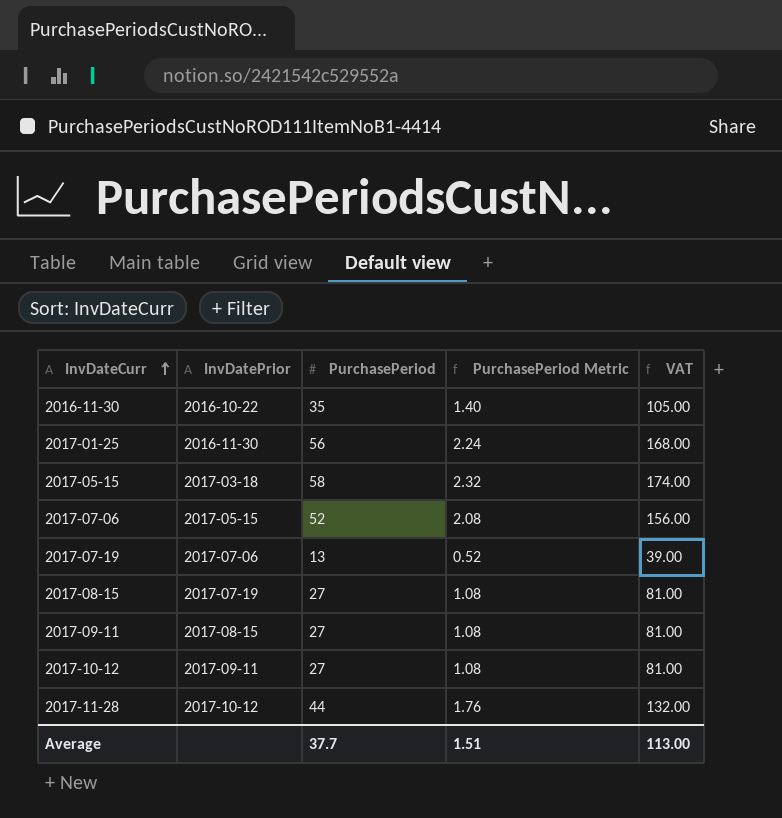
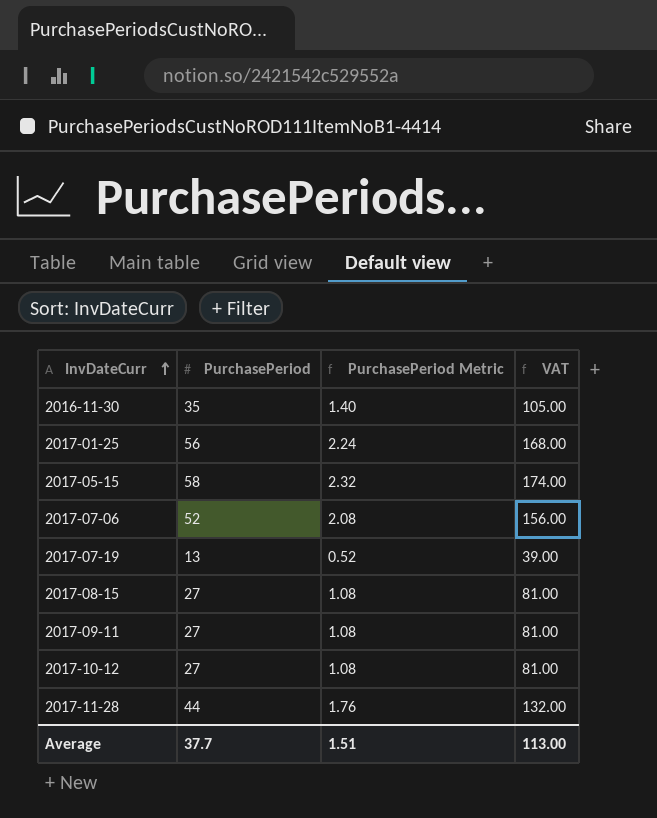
column InvDatePrior | position: 2 -> none

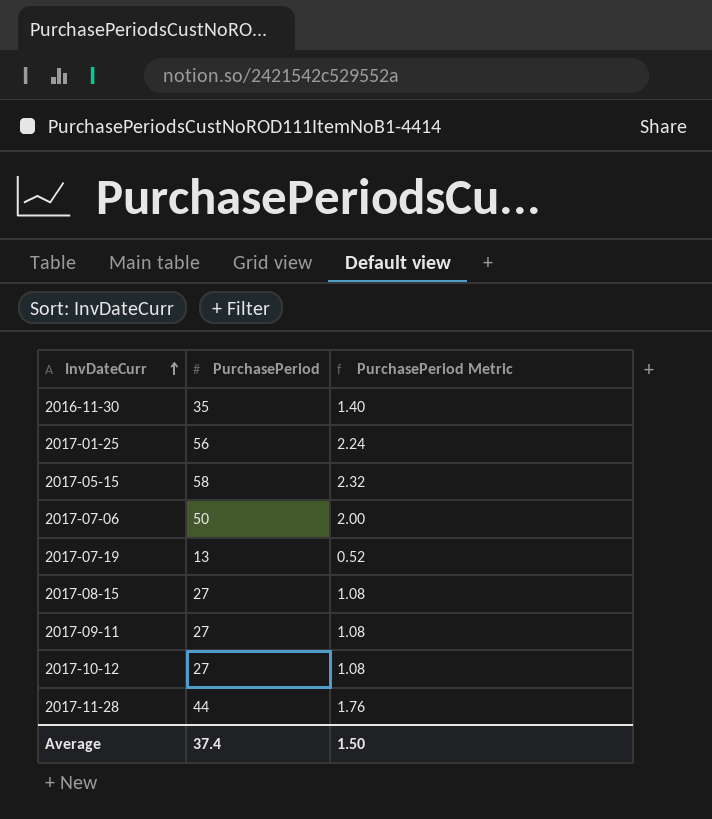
column VAT | formula: [PurchasePeriod] * 3 -> none
2017-07-06 | PurchasePeriod: 52 -> 50
2017-07-06 | PurchasePeriod Metric: 2.08 -> 2.00
Average | PurchasePeriod: 37.7 -> 37.4
Average | PurchasePeriod Metric: 1.51 -> 1.50

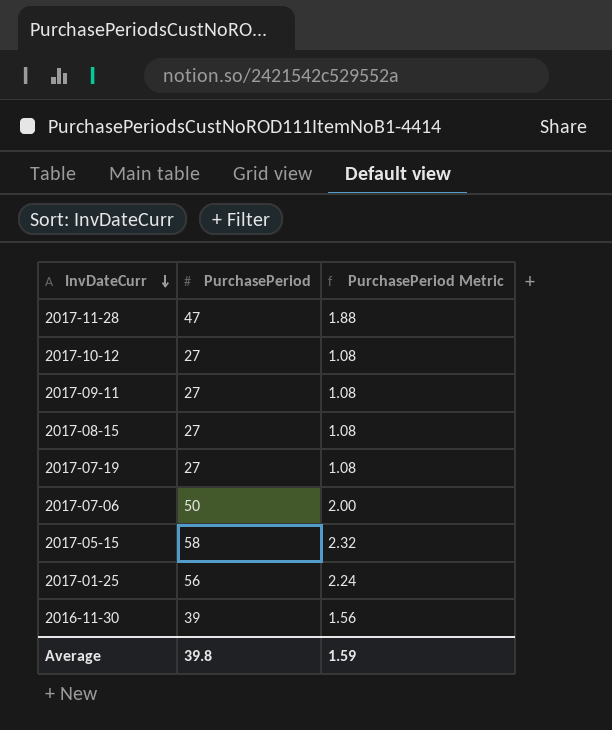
row order: InvDateCurr ascending -> InvDateCurr descending
2017-11-28 | PurchasePeriod: 44 -> 47
2017-11-28 | PurchasePeriod Metric: 1.76 -> 1.88
2017-07-19 | PurchasePeriod: 13 -> 27
2017-07-19 | PurchasePeriod Metric: 0.52 -> 1.08
2016-11-30 | PurchasePeriod: 35 -> 39
2016-11-30 | PurchasePeriod Metric: 1.40 -> 1.56
Average | PurchasePeriod: 37.4 -> 39.8
Average | PurchasePeriod Metric: 1.50 -> 1.59

